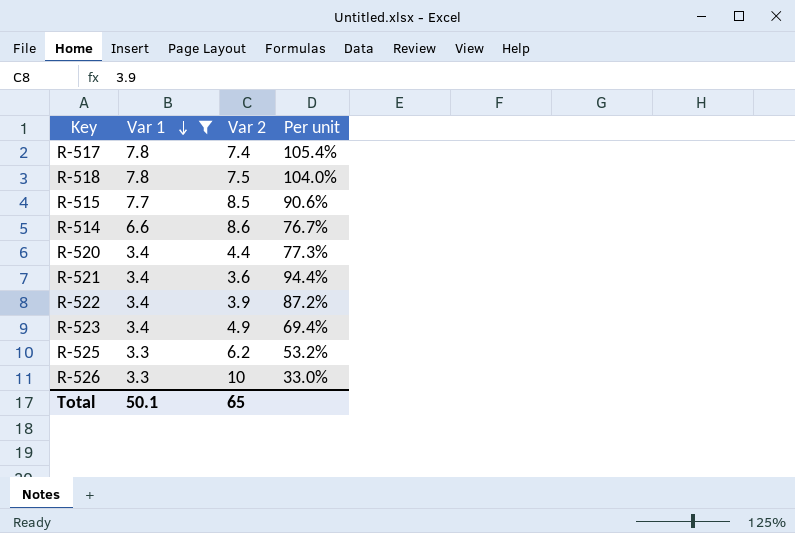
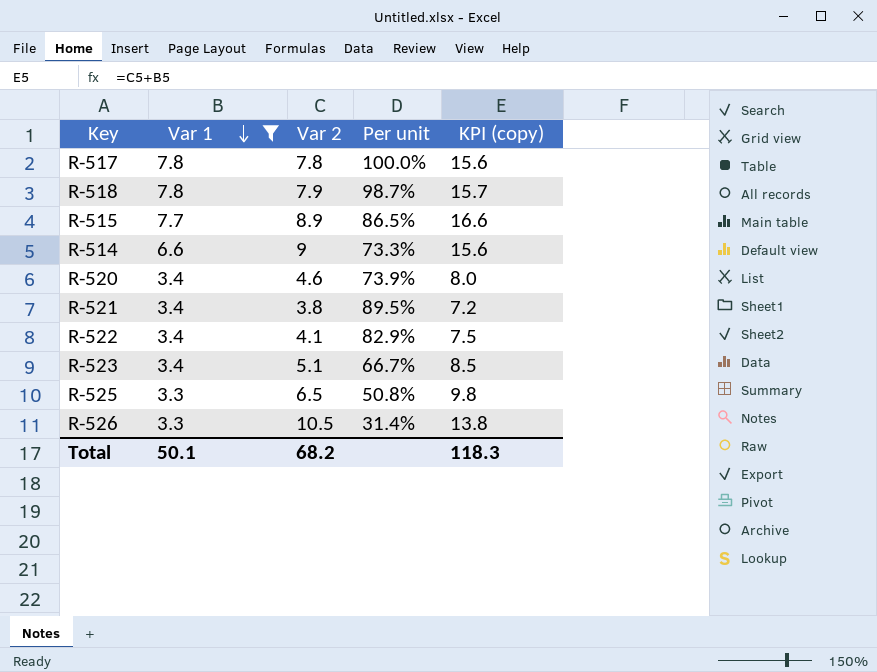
column KPI (copy) | formula: none -> [Var 1] + [Var 2]
R-517 | Var 2: 7.4 -> 7.8
R-517 | Per unit: 105.4% -> 100.0%
R-518 | Var 2: 7.5 -> 7.9
R-518 | Per unit: 104.0% -> 98.7%
R-515 | Var 2: 8.5 -> 8.9
R-515 | Per unit: 90.6% -> 86.5%
R-514 | Var 2: 8.6 -> 9
R-514 | Per unit: 76.7% -> 73.3%
R-520 | Var 2: 4.4 -> 4.6
R-520 | Per unit: 77.3% -> 73.9%
R-521 | Var 2: 3.6 -> 3.8
R-521 | Per unit: 94.4% -> 89.5%
R-522 | Var 2: 3.9 -> 4.1
R-522 | Per unit: 87.2% -> 82.9%
R-523 | Var 2: 4.9 -> 5.1
R-523 | Per unit: 69.4% -> 66.7%
R-525 | Var 2: 6.2 -> 6.5
R-525 | Per unit: 53.2% -> 50.8%
R-526 | Var 2: 10 -> 10.5
R-526 | Per unit: 33.0% -> 31.4%
Total | Var 2: 65 -> 68.2

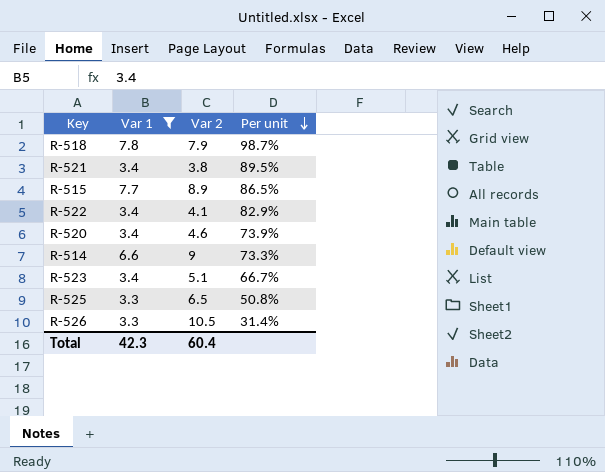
row order: Var 1 descending -> Per unit descending
column KPI (copy) | formula: [Var 1] + [Var 2] -> none
row R-517: 7.8 | 7.8 | 100.0% | 15.6 -> none
Total | Var 1: 50.1 -> 42.3
Total | Var 2: 68.2 -> 60.4

